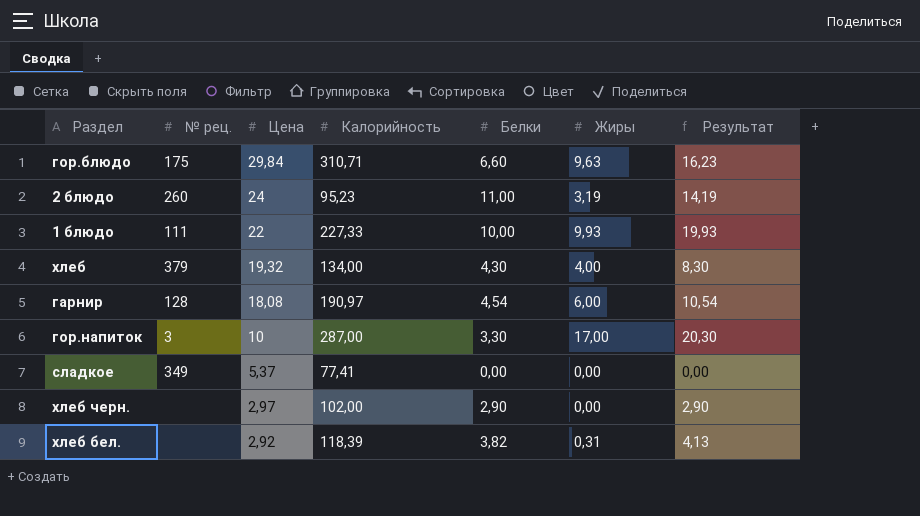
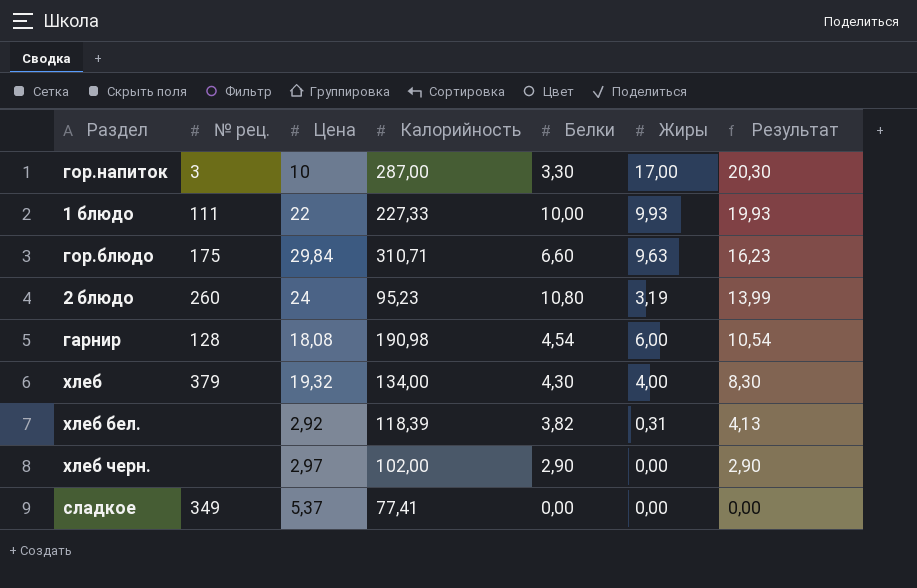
row order: Цена descending -> Результат descending
2 блюдо | Белки: 11,00 -> 10,80
2 блюдо | Результат: 14,19 -> 13,99
гарнир | Калорийность: 190,97 -> 190,98

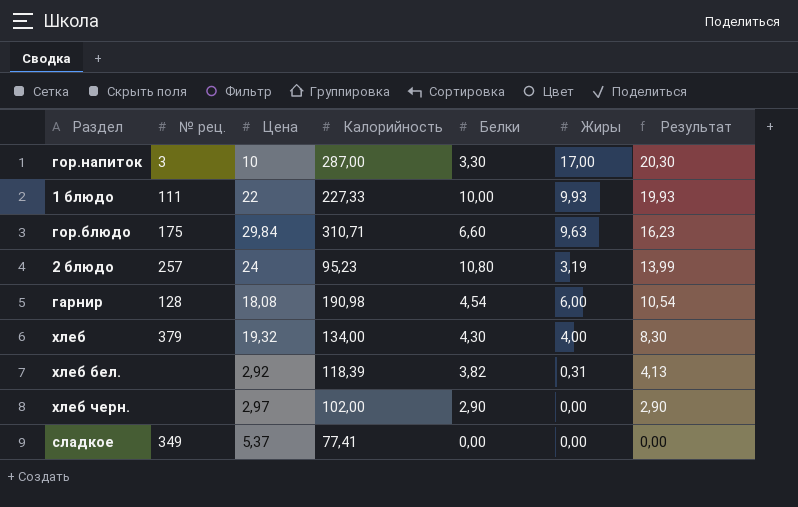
2 блюдо | № рец.: 260 -> 257

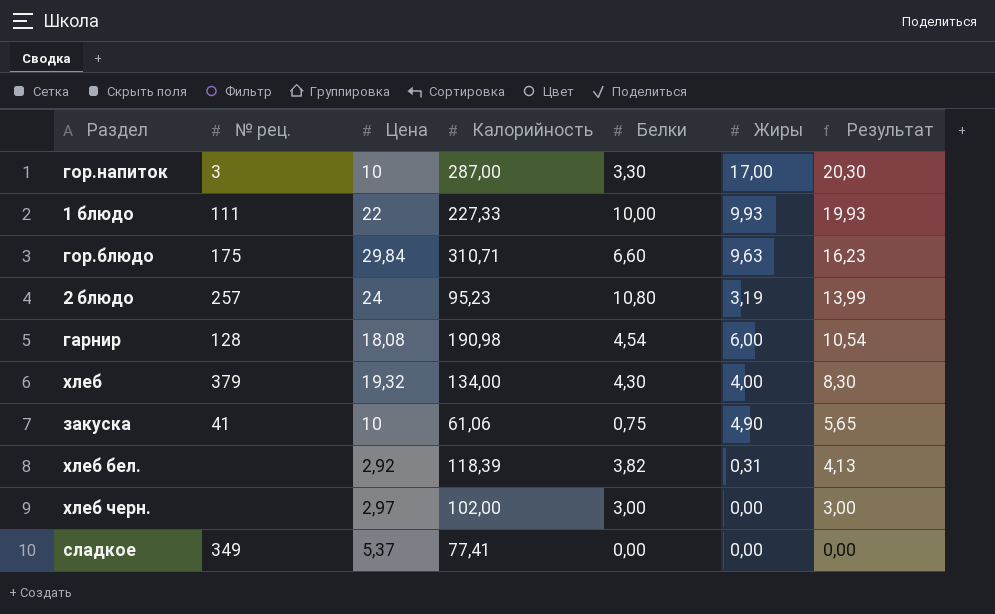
row закуска: none -> 41 | 10 | 61,06 | 0,75 | 4,90 | 5,65
хлеб черн. | Белки: 2,90 -> 3,00
хлеб черн. | Результат: 2,90 -> 3,00

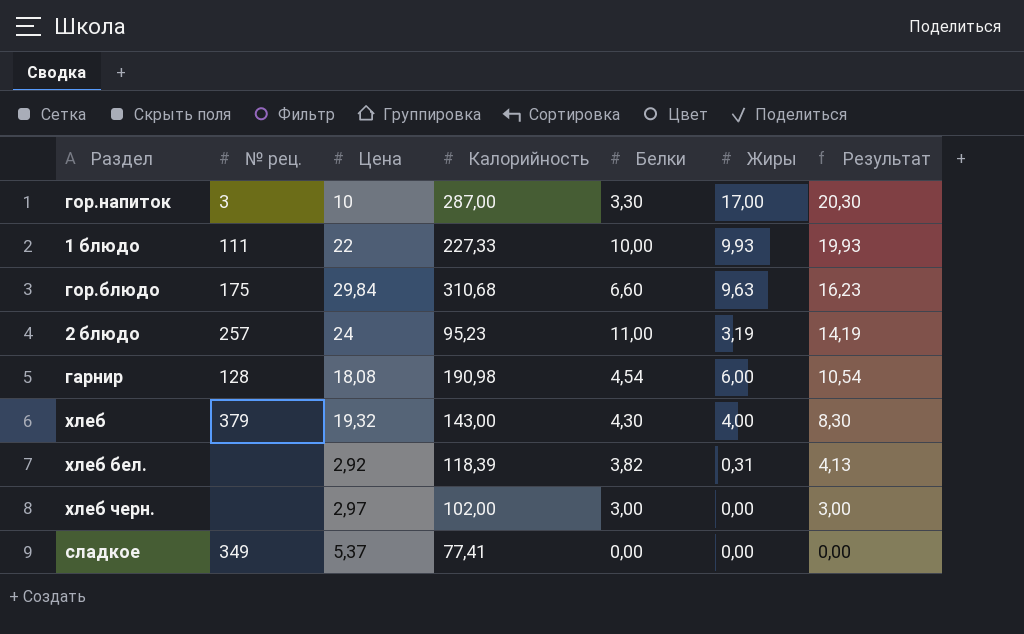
row закуска: 41 | 10 | 61,06 | 0,75 | 4,90 | 5,65 -> none
гор.блюдо | Калорийность: 310,71 -> 310,68
2 блюдо | Белки: 10,80 -> 11,00
2 блюдо | Результат: 13,99 -> 14,19
хлеб | Калорийность: 134,00 -> 143,00

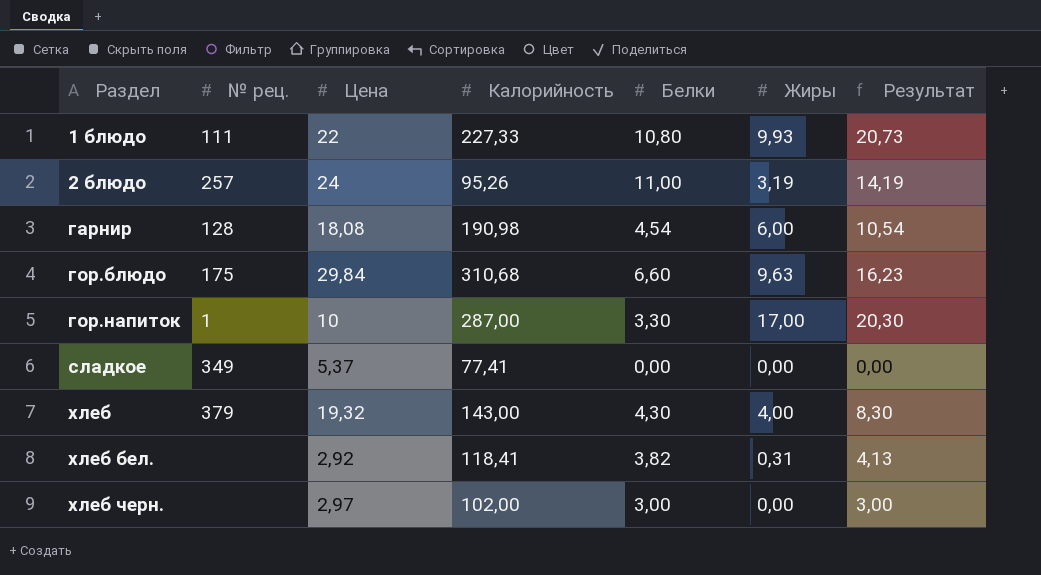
row order: Результат descending -> Раздел ascending
1 блюдо | Белки: 10,00 -> 10,80
1 блюдо | Результат: 19,93 -> 20,73
2 блюдо | Калорийность: 95,23 -> 95,26
гор.напиток | № рец.: 3 -> 1
хлеб бел. | Калорийность: 118,39 -> 118,41

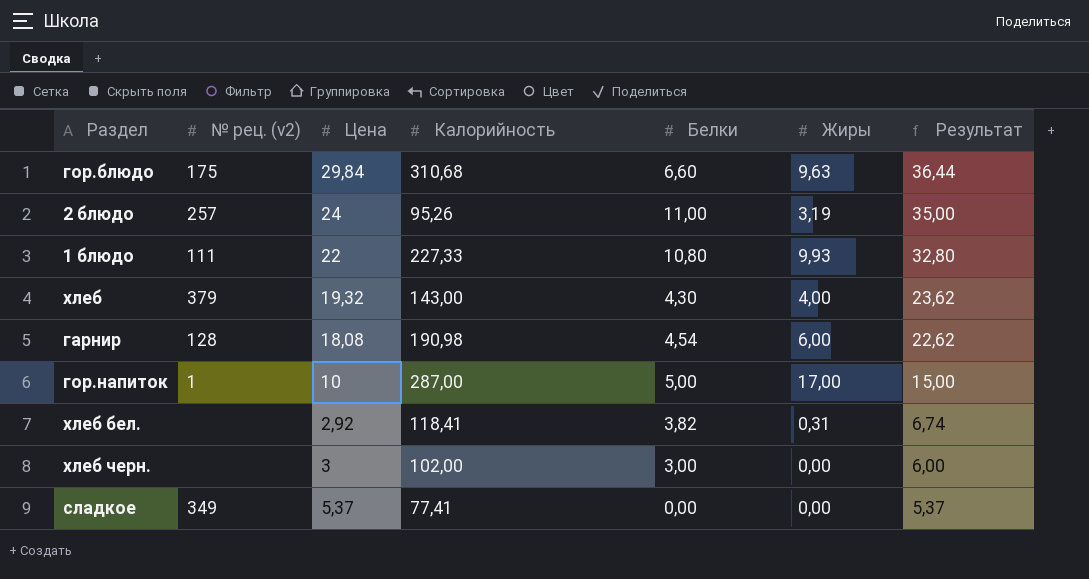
row order: Раздел ascending -> Результат descending
column name: № рец. -> № рец. (v2)
column Результат | formula: [Белки] + [Жиры] -> [Цена] + [Белки]
гор.напиток | Белки: 3,30 -> 5,00
хлеб черн. | Цена: 2,97 -> 3

